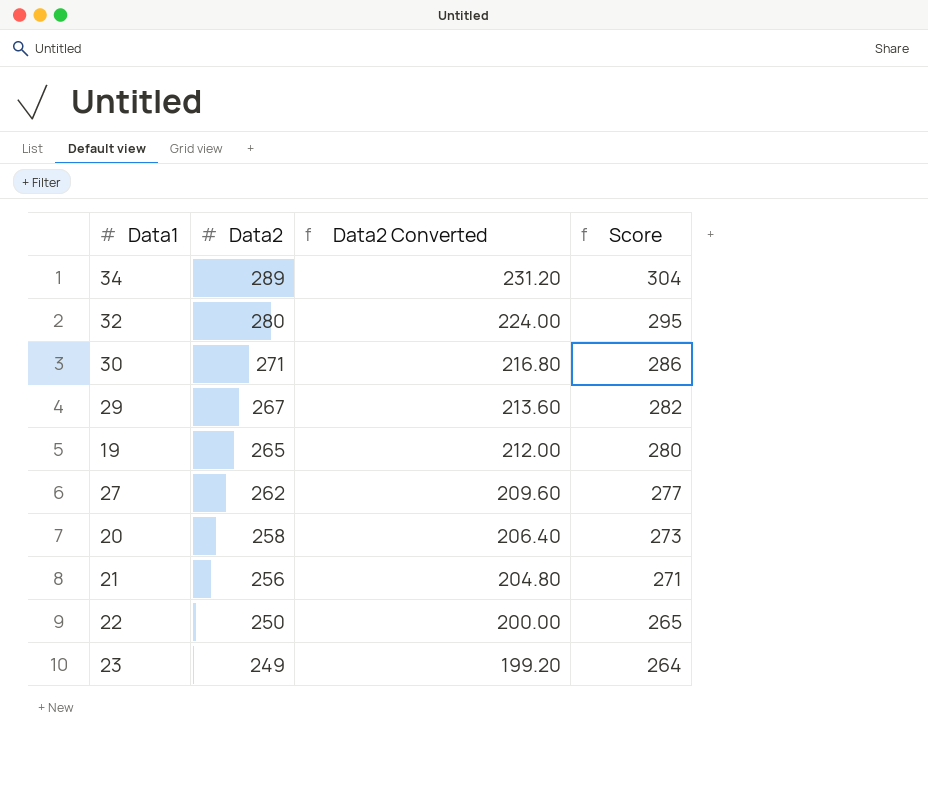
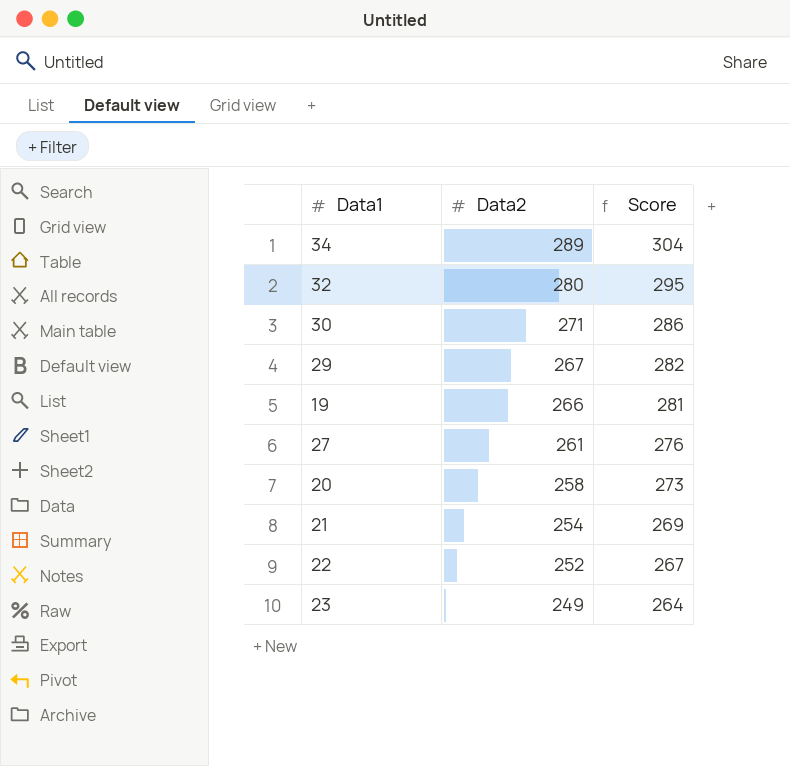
column Data2 Converted | formula: [Data2] * 0.8 -> none
19 | Data2: 265 -> 266
19 | Score: 280 -> 281
27 | Data2: 262 -> 261
27 | Score: 277 -> 276
21 | Data2: 256 -> 254
21 | Score: 271 -> 269
22 | Data2: 250 -> 252
22 | Score: 265 -> 267

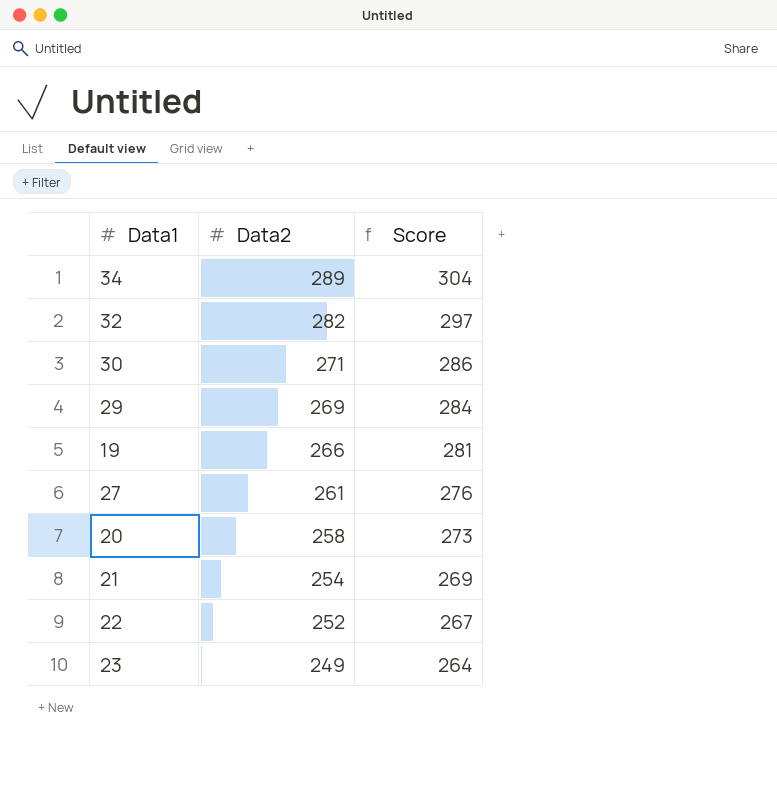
32 | Data2: 280 -> 282
32 | Score: 295 -> 297
29 | Data2: 267 -> 269
29 | Score: 282 -> 284

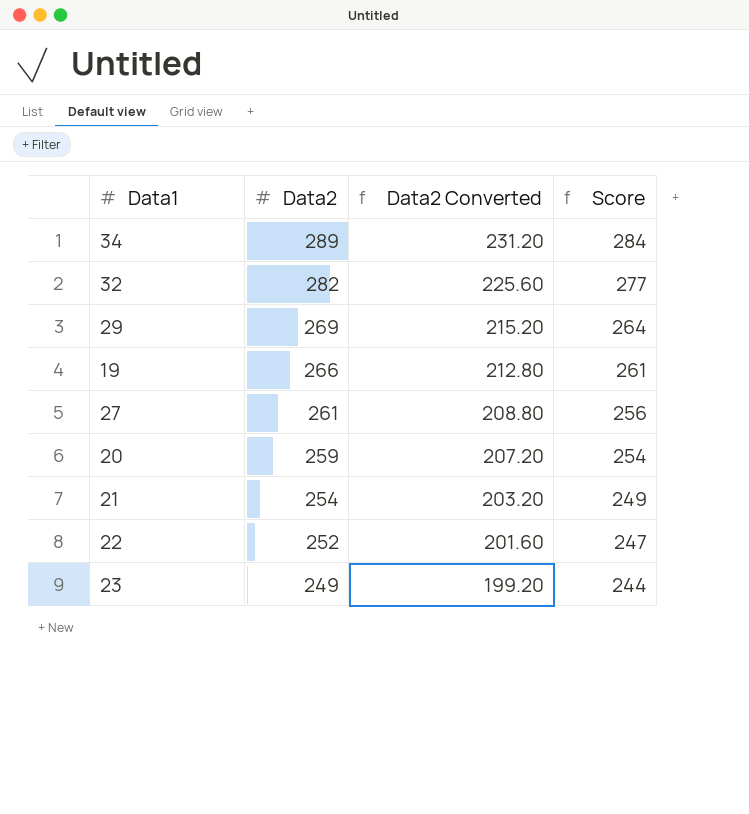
column Data2 Converted | formula: none -> [Data2] * 0.8
column Score | formula: [Data2] + 15 -> [Data2] - 5
row 30: 271 | 286 -> none
20 | Data2: 258 -> 259

